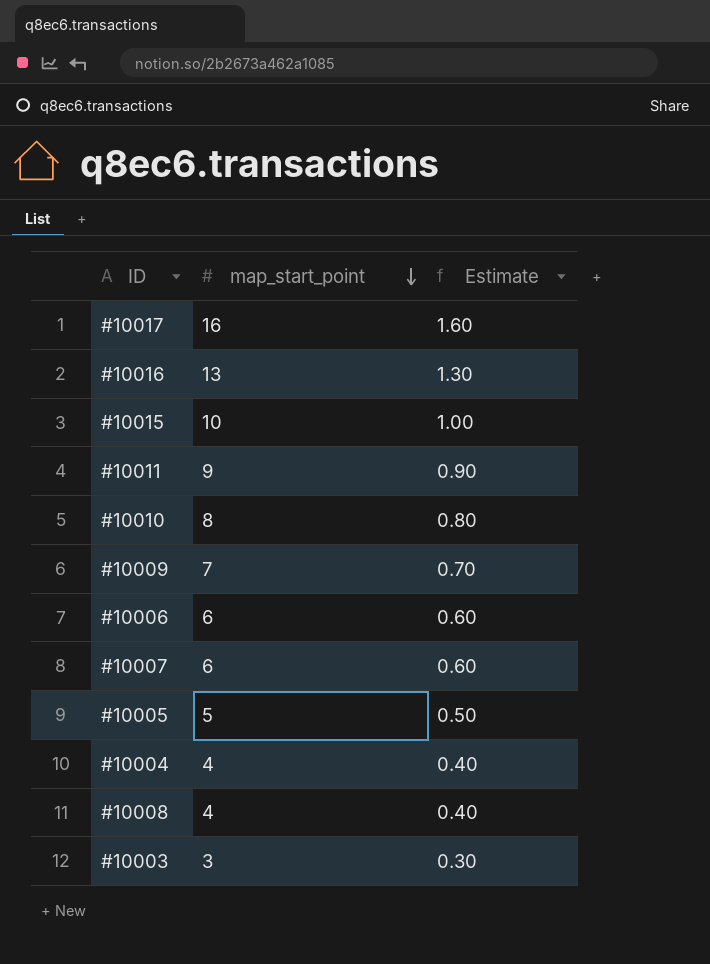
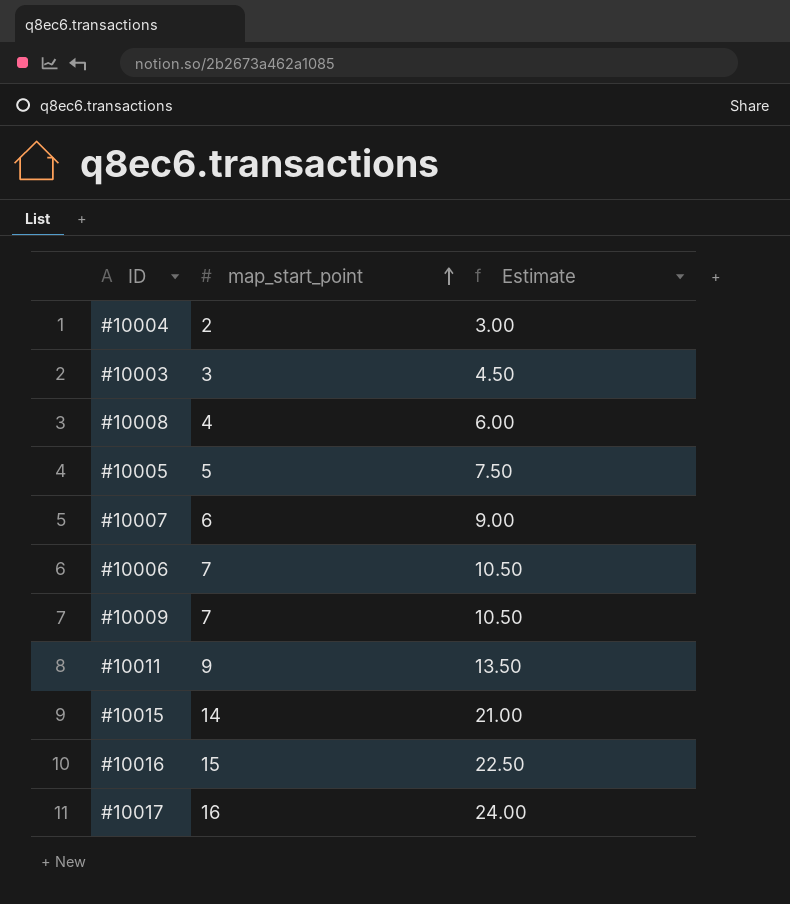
row order: map_start_point descending -> map_start_point ascending
column Estimate | formula: [map_start_point] * 0.1 -> [map_start_point] * 1.5
row #10010: 8 | 0.80 -> none
#10004 | map_start_point: 4 -> 2
#10006 | map_start_point: 6 -> 7
#10015 | map_start_point: 10 -> 14
#10016 | map_start_point: 13 -> 15

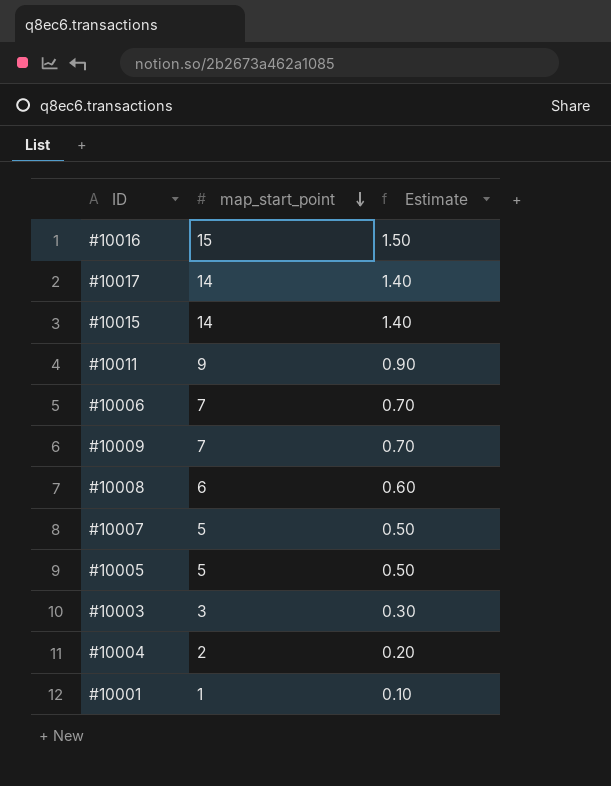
row order: map_start_point ascending -> map_start_point descending
column Estimate | formula: [map_start_point] * 1.5 -> [map_start_point] * 0.1
#10017 | map_start_point: 16 -> 14
#10008 | map_start_point: 4 -> 6
#10007 | map_start_point: 6 -> 5
row #10001: none -> 1 | 0.10

